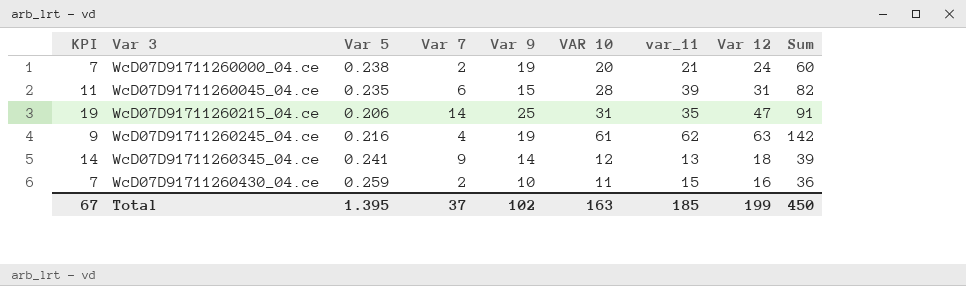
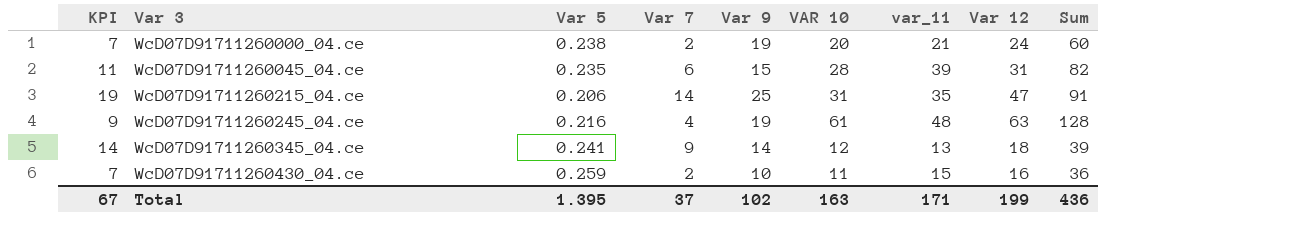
WcD07D91711260245_04.ce | var_11: 62 -> 48
WcD07D91711260245_04.ce | Sum: 142 -> 128
Total | var_11: 185 -> 171
Total | Sum: 450 -> 436

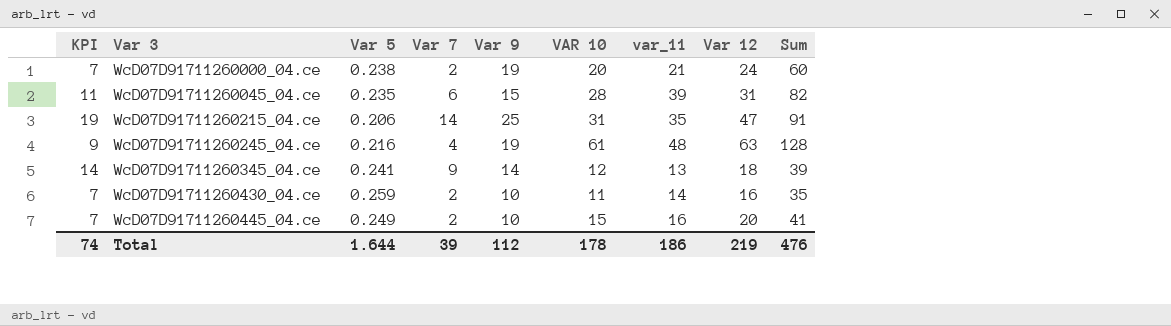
WcD07D91711260430_04.ce | var_11: 15 -> 14
WcD07D91711260430_04.ce | Sum: 36 -> 35
row WcD07D91711260445_04.ce: none -> 7 | 0.249 | 2 | 10 | 15 | 16 | 20 | 41
Total | KPI: 67 -> 74
Total | Var 5: 1.395 -> 1.644
Total | Var 7: 37 -> 39
Total | Var 9: 102 -> 112
Total | VAR 10: 163 -> 178
Total | var_11: 171 -> 186
Total | Var 12: 199 -> 219
Total | Sum: 436 -> 476

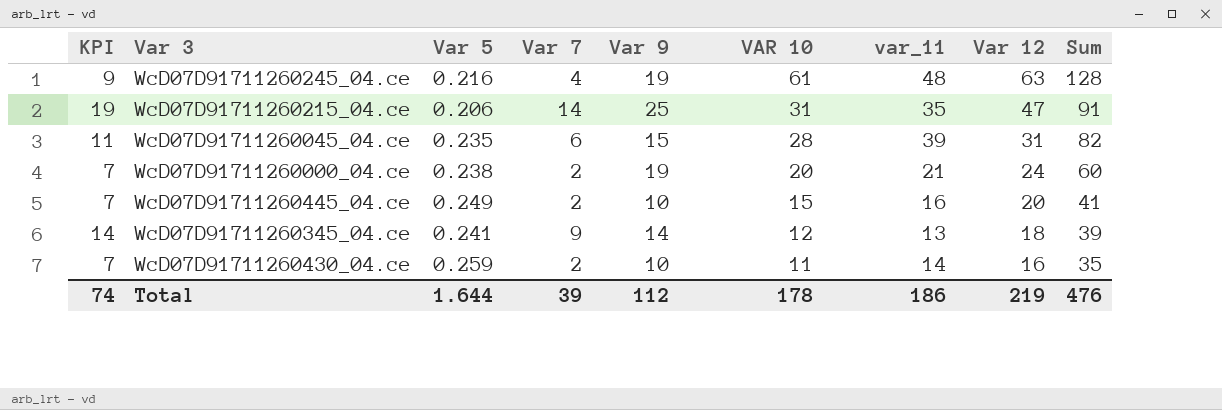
row order: Var 3 ascending -> VAR 10 descending

